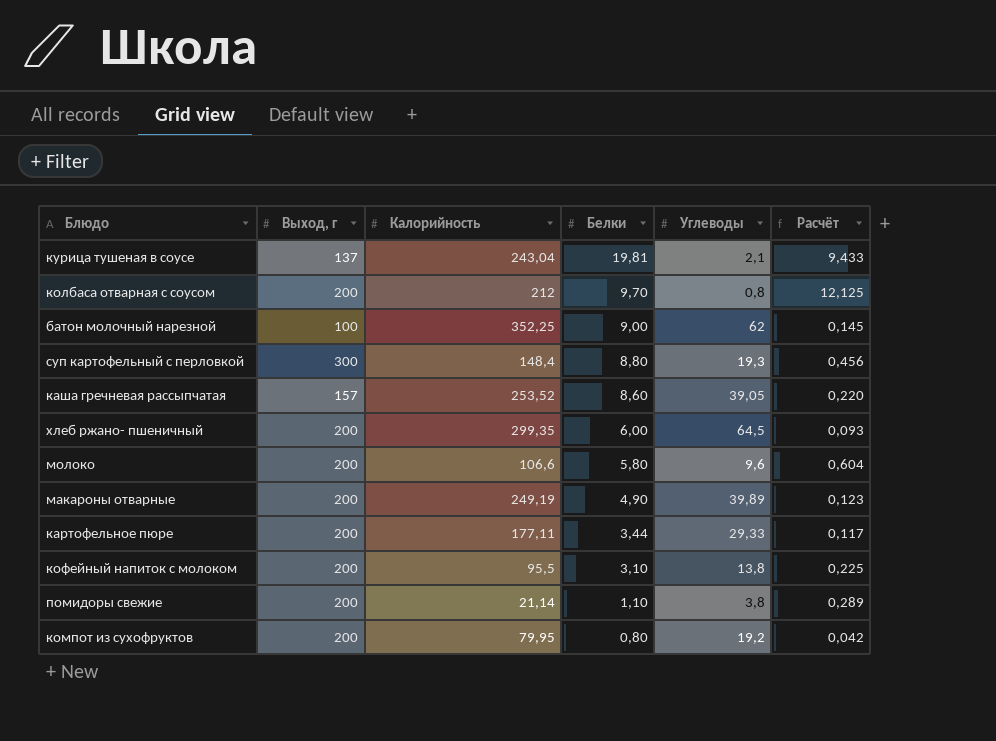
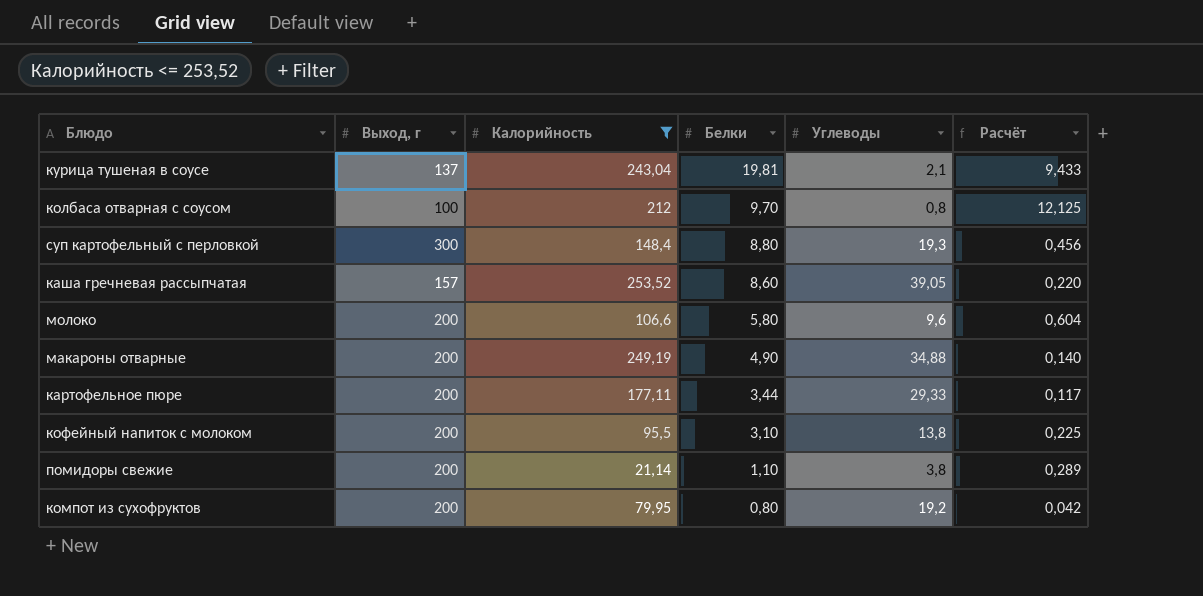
filter: none -> Калорийность <= 253,52
колбаса отварная с соусом | Выход, г: 200 -> 100
макароны отварные | Углеводы: 39,89 -> 34,88
макароны отварные | Расчёт: 0,123 -> 0,140

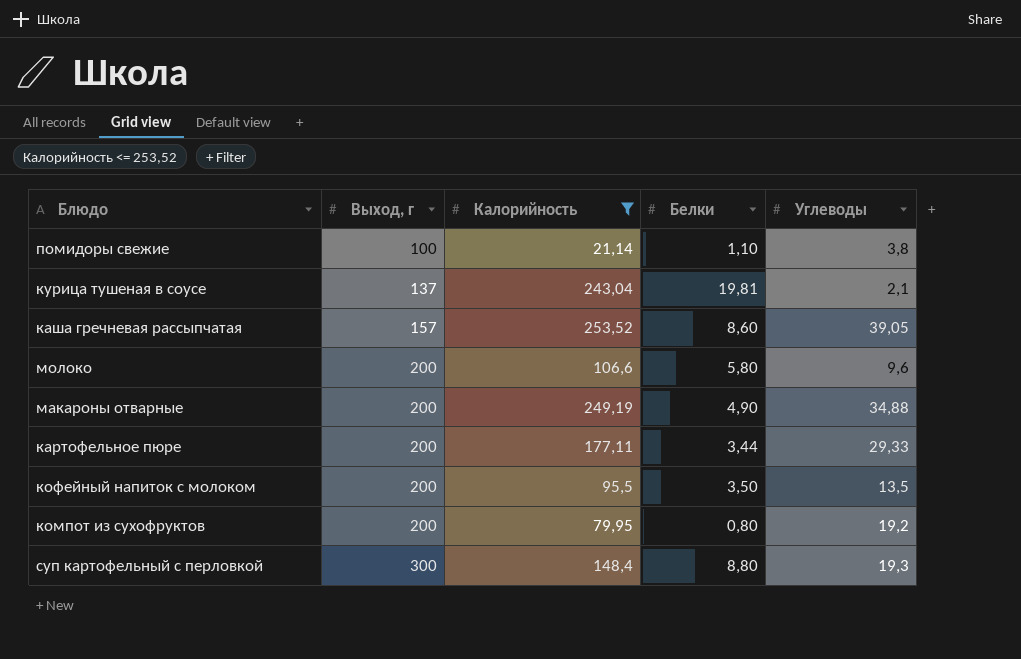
row order: Белки descending -> Выход, г ascending
column Расчёт | formula: [Белки] / [Углеводы] -> none
row колбаса отварная с соусом: 100 | 212 | 9,70 | 0,8 | 12,125 -> none
помидоры свежие | Выход, г: 200 -> 100
кофейный напиток с молоком | Белки: 3,10 -> 3,50
кофейный напиток с молоком | Углеводы: 13,8 -> 13,5

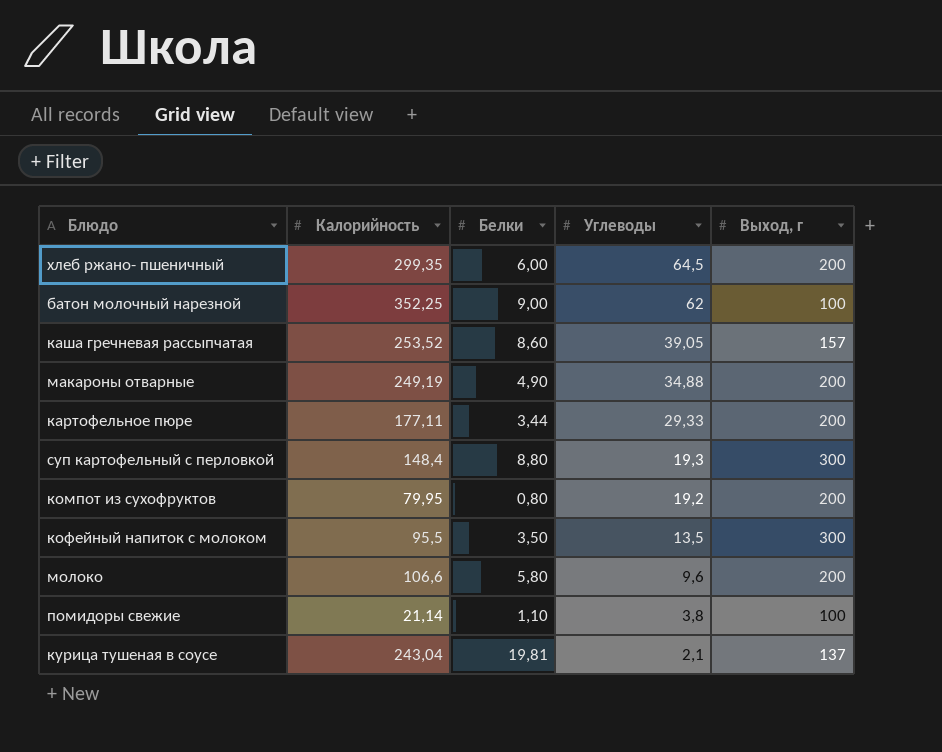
filter: Калорийность <= 253,52 -> none
row order: Выход, г ascending -> Углеводы descending
column Выход, г | position: 2 -> 5
кофейный напиток с молоком | Выход, г: 200 -> 300

